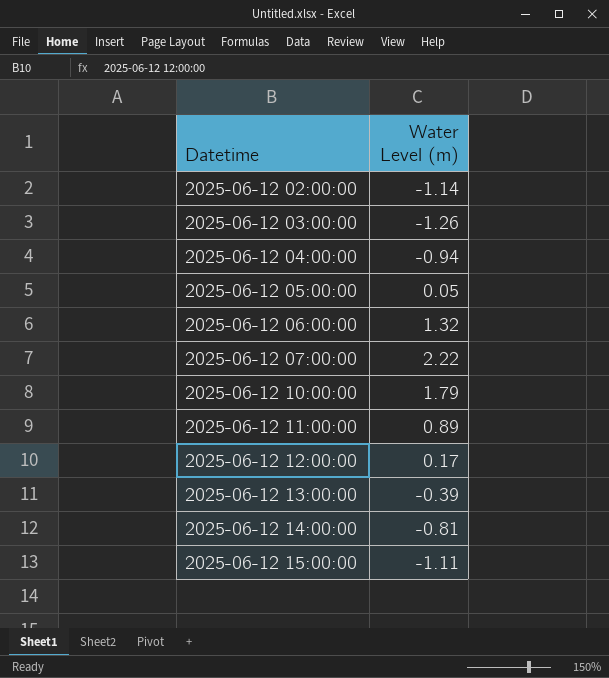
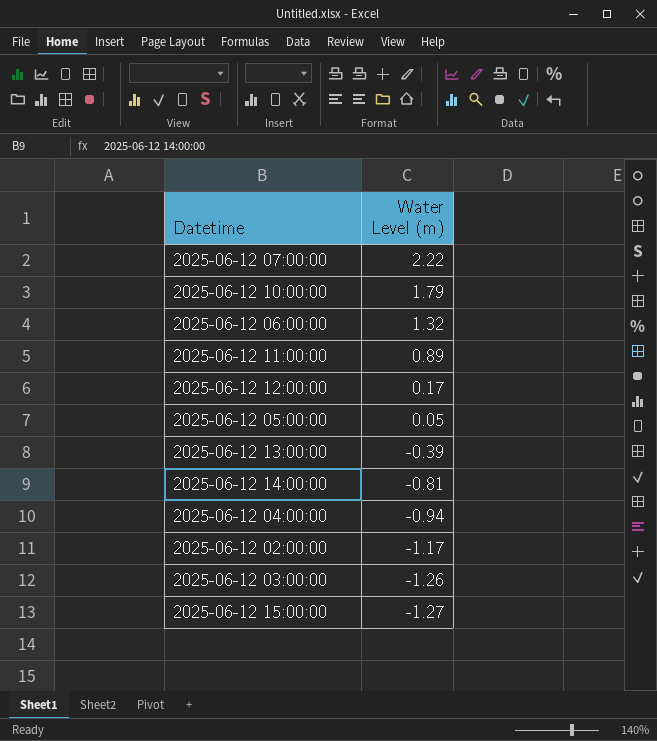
row order: Datetime ascending -> Water Level (m) descending
2025-06-12 02:00:00 | Water Level (m): -1.14 -> -1.17
2025-06-12 15:00:00 | Water Level (m): -1.11 -> -1.27

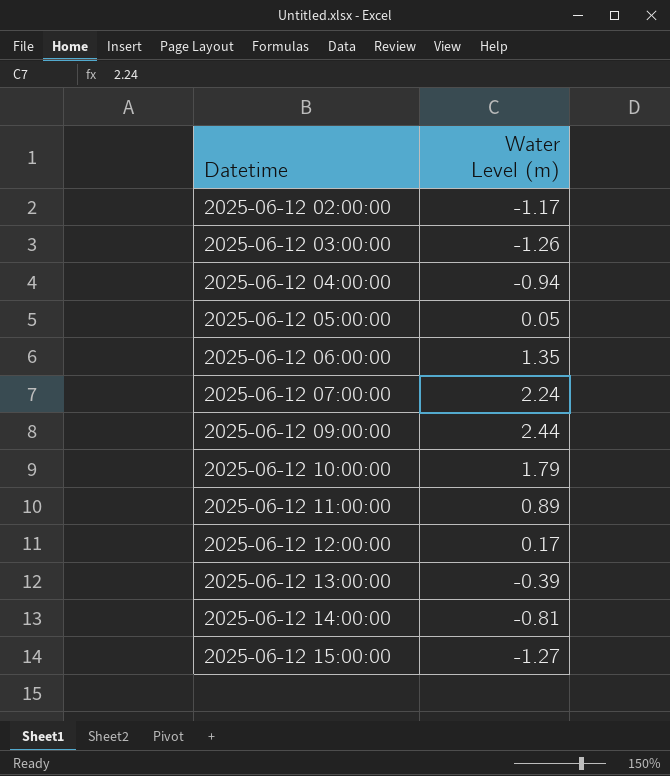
row order: Water Level (m) descending -> Datetime ascending
2025-06-12 06:00:00 | Water Level (m): 1.32 -> 1.35
2025-06-12 07:00:00 | Water Level (m): 2.22 -> 2.24
row 2025-06-12 09:00:00: none -> 2.44

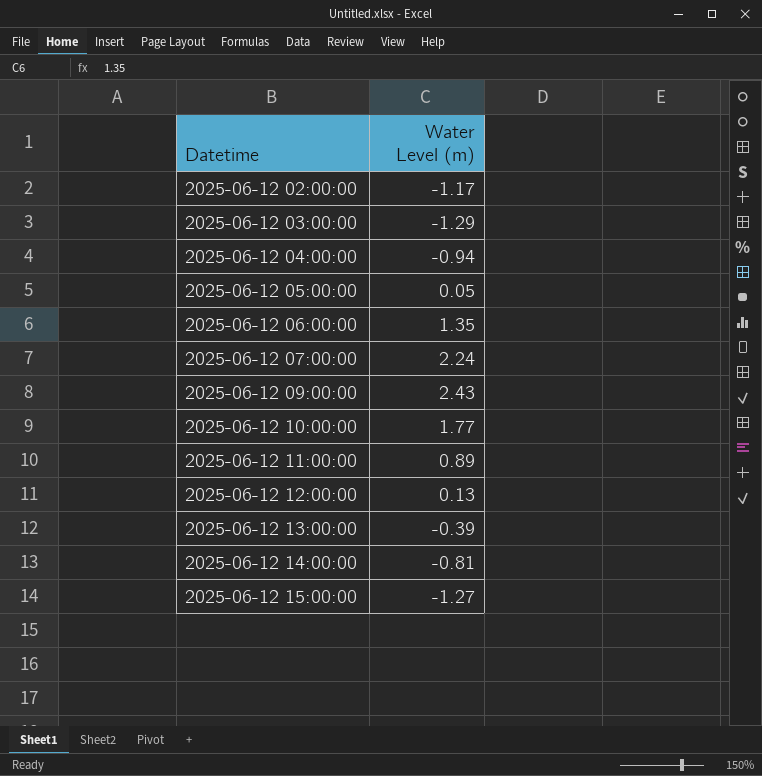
2025-06-12 03:00:00 | Water Level (m): -1.26 -> -1.29
2025-06-12 09:00:00 | Water Level (m): 2.44 -> 2.43
2025-06-12 10:00:00 | Water Level (m): 1.79 -> 1.77
2025-06-12 12:00:00 | Water Level (m): 0.17 -> 0.13

